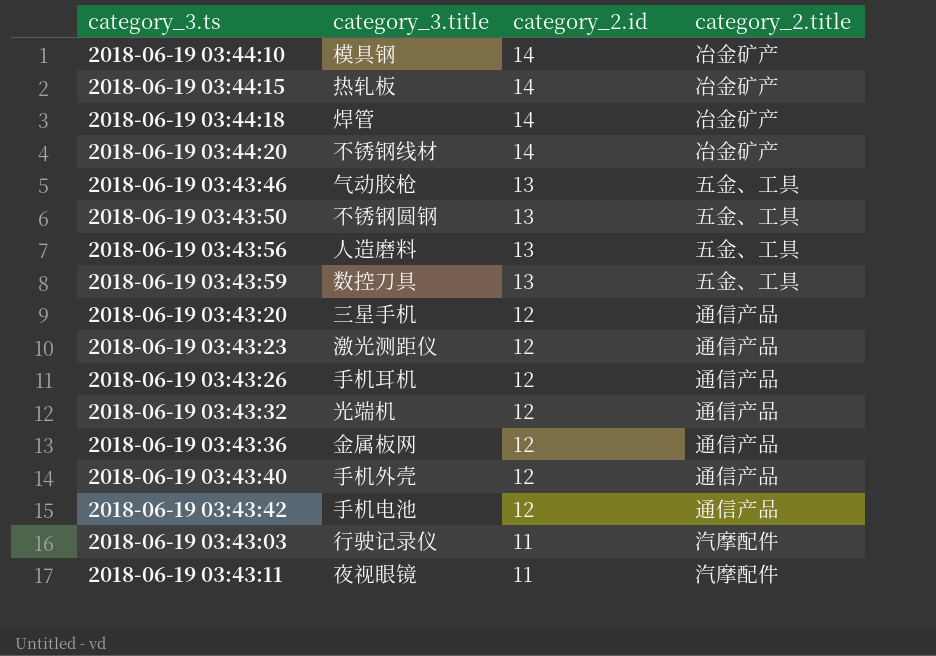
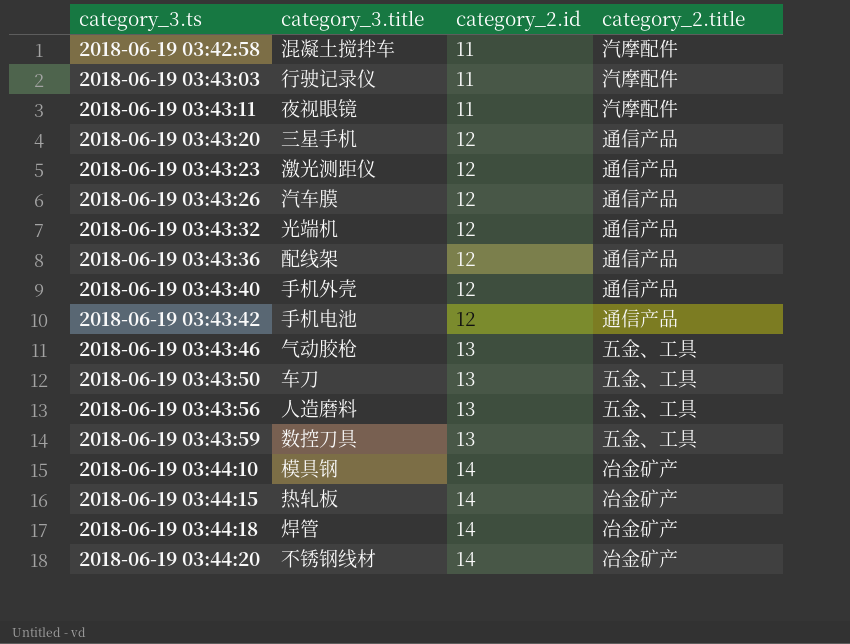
row order: category_2.id descending -> category_3.ts ascending
row 2018-06-19 03:42:58: none -> 混凝土搅拌车 | 11 | 汽摩配件
2018-06-19 03:43:26 | category_3.title: 手机耳机 -> 汽车膜
2018-06-19 03:43:36 | category_3.title: 金属板网 -> 配线架
2018-06-19 03:43:50 | category_3.title: 不锈钢圆钢 -> 车刀

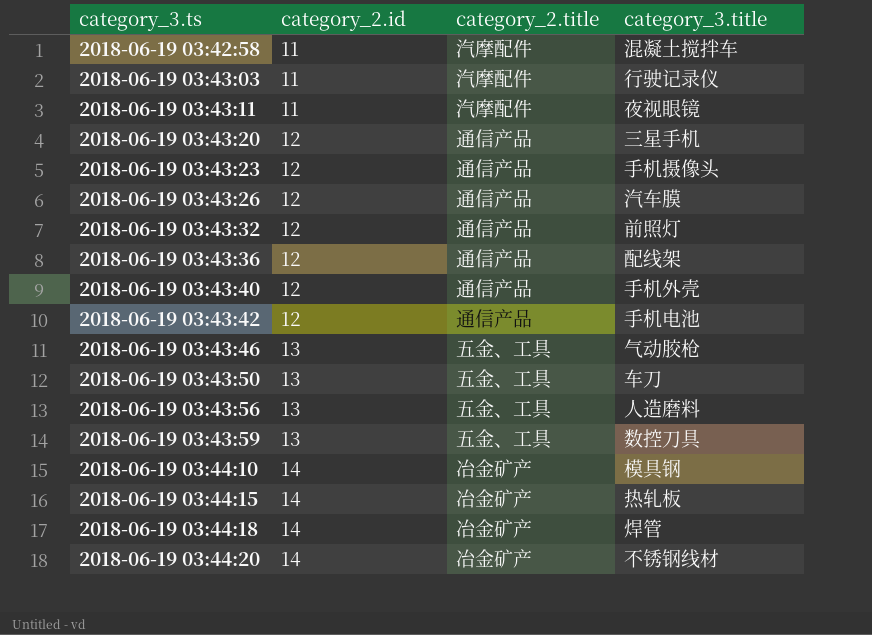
column category_3.title | position: 2 -> 4
2018-06-19 03:43:23 | category_3.title: 激光测距仪 -> 手机摄像头
2018-06-19 03:43:32 | category_3.title: 光端机 -> 前照灯

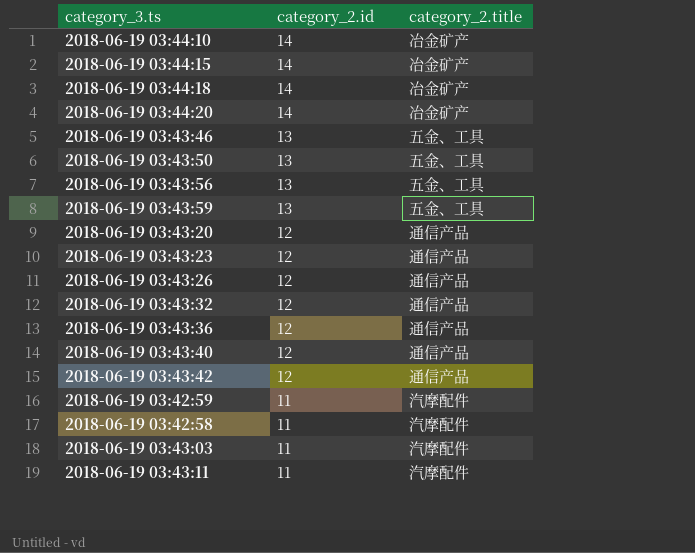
row order: category_3.ts ascending -> category_2.id descending
column category_3.title | position: 4 -> none
row 2018-06-19 03:42:59: none -> 11 | 汽摩配件

